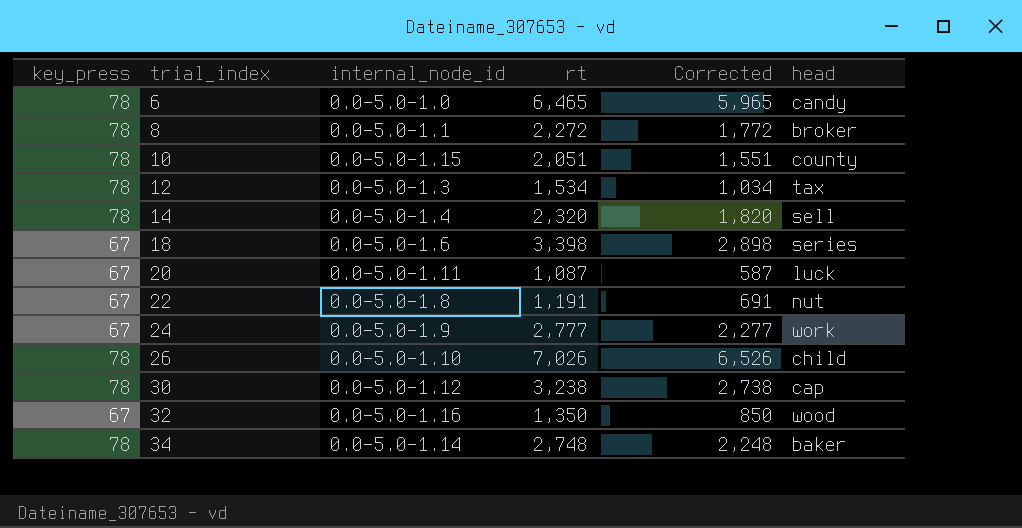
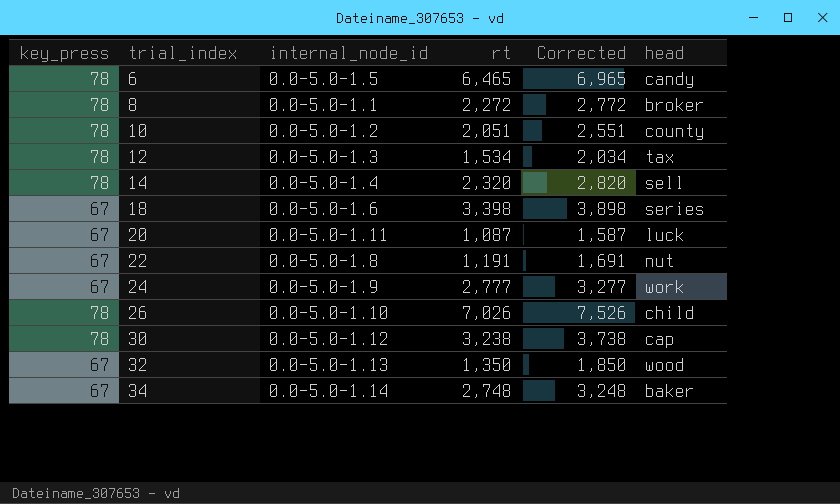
column Corrected | formula: [rt] - 500 -> [rt] + 500
6 | internal_node_id: 0.0-5.0-1.0 -> 0.0-5.0-1.5
10 | internal_node_id: 0.0-5.0-1.15 -> 0.0-5.0-1.2
32 | internal_node_id: 0.0-5.0-1.16 -> 0.0-5.0-1.13
34 | key_press: 78 -> 67

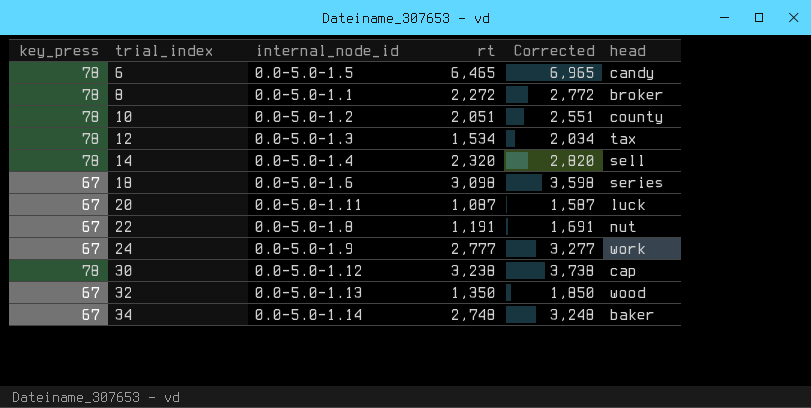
row 26: 78 | 0.0-5.0-1.10 | 7,026 | 7,526 | child -> none
18 | rt: 3,398 -> 3,098
18 | Corrected: 3,898 -> 3,598

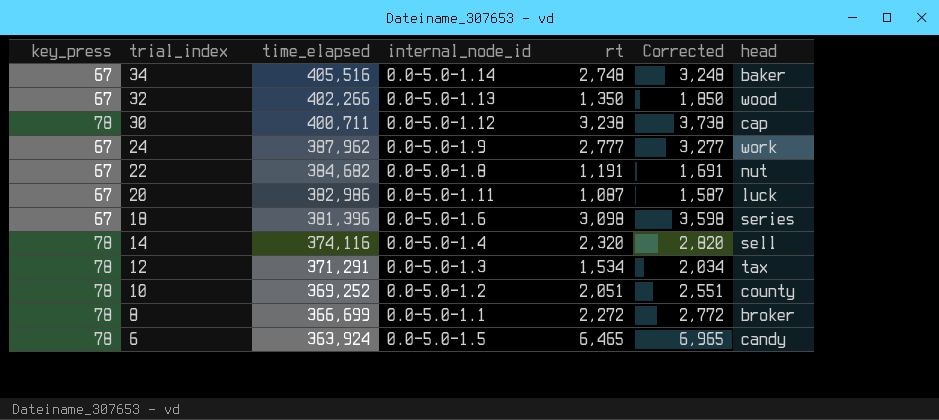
row order: trial_index ascending -> trial_index descending
column time_elapsed | position: none -> 3

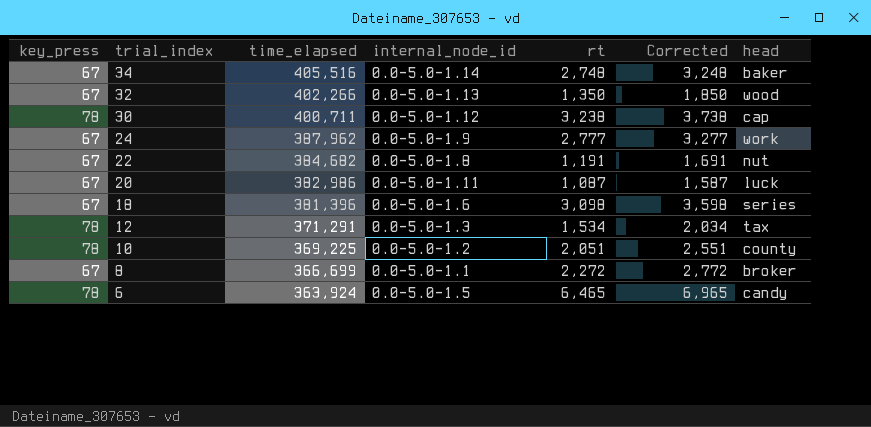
row 14: 78 | 374,116 | 0.0-5.0-1.4 | 2,320 | 2,820 | sell -> none
10 | time_elapsed: 369,252 -> 369,225
8 | key_press: 78 -> 67

